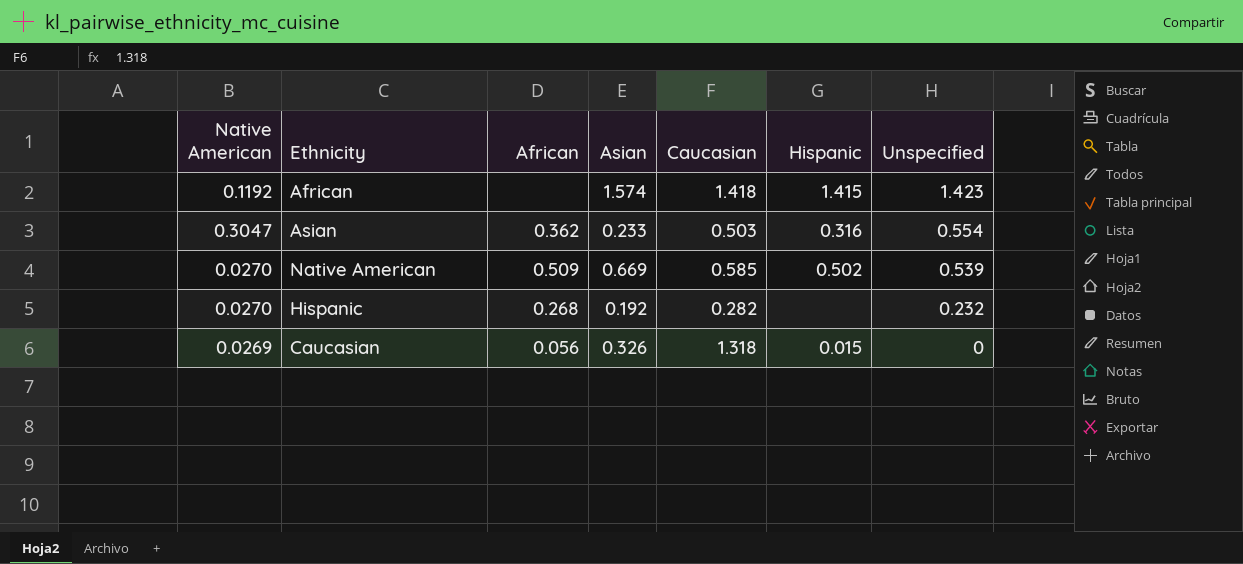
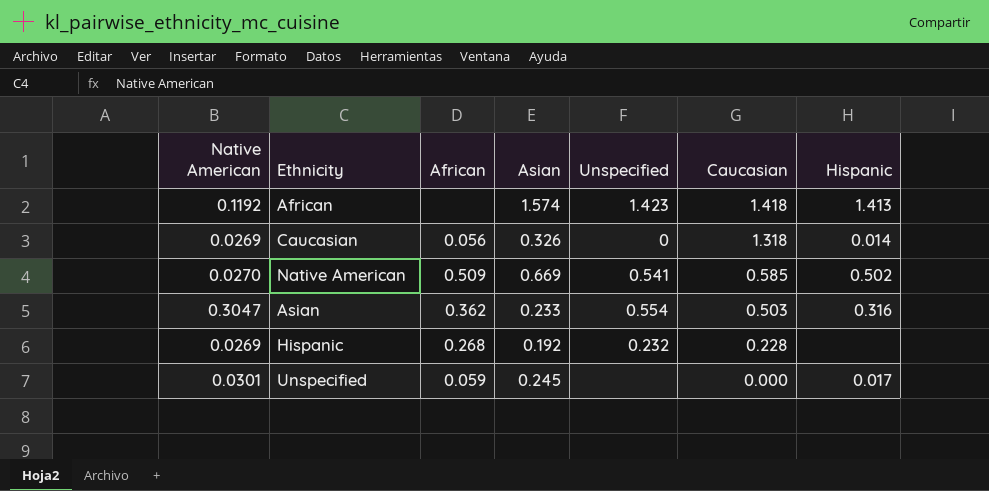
row order: Unspecified descending -> Caucasian descending
column Unspecified | position: 7 -> 5
African | Hispanic: 1.415 -> 1.413
Caucasian | Hispanic: 0.015 -> 0.014
Native American | Unspecified: 0.539 -> 0.541
Hispanic | Native American: 0.0270 -> 0.0269
Hispanic | Caucasian: 0.282 -> 0.228
row Unspecified: none -> 0.0301 | 0.059 | 0.245 | none | 0.000 | 0.017

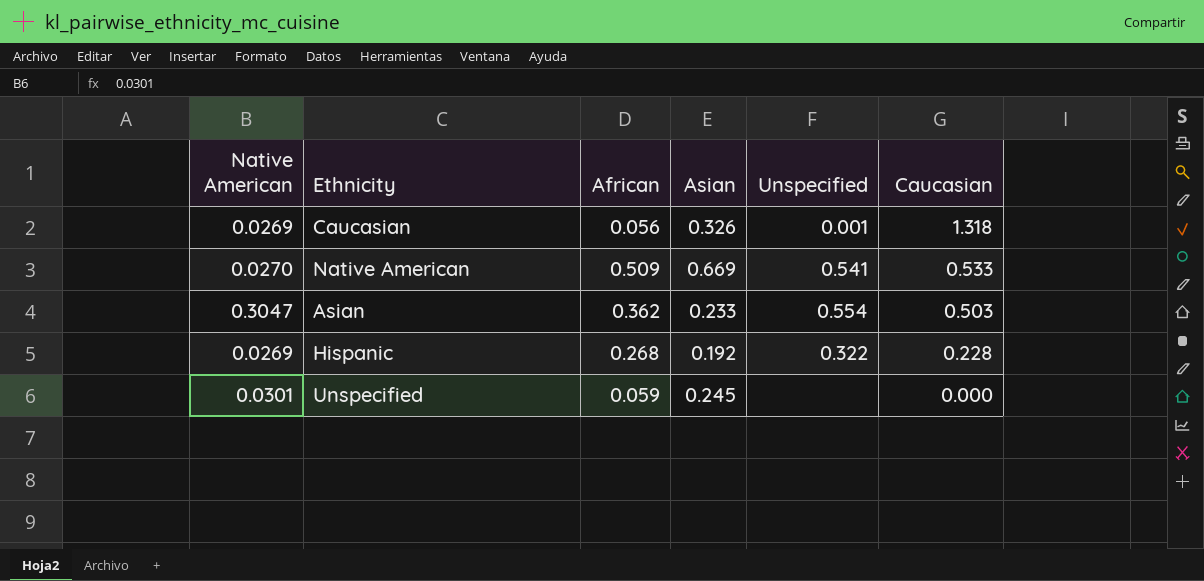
column Hispanic | position: 7 -> none
row African: 0.1192 | none | 1.574 | 1.423 | 1.418 | 1.413 -> none
Caucasian | Unspecified: 0 -> 0.001
Native American | Caucasian: 0.585 -> 0.533
Hispanic | Unspecified: 0.232 -> 0.322

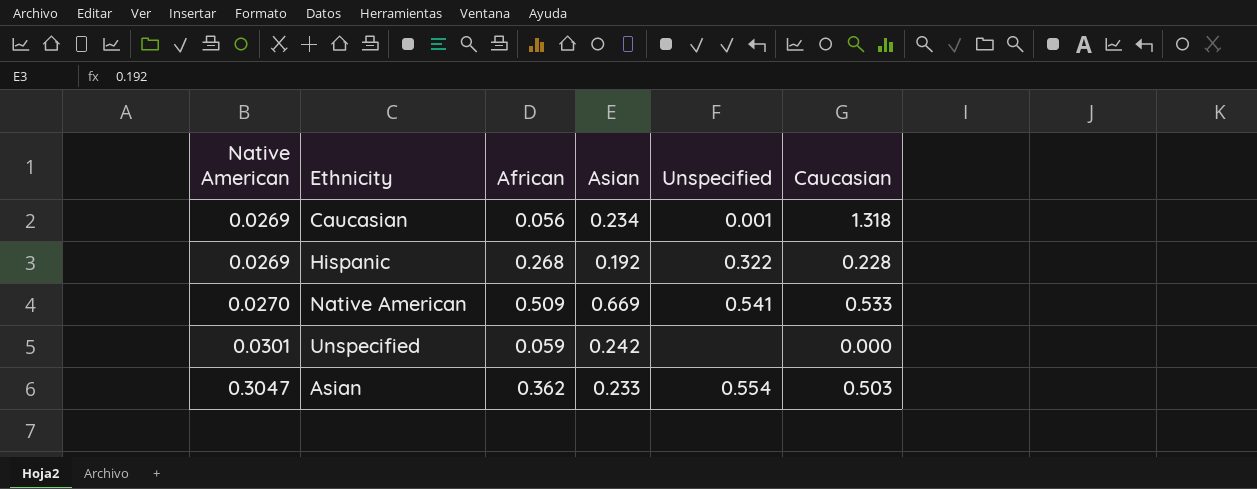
row order: Caucasian descending -> Native American ascending
Caucasian | Asian: 0.326 -> 0.234
Unspecified | Asian: 0.245 -> 0.242

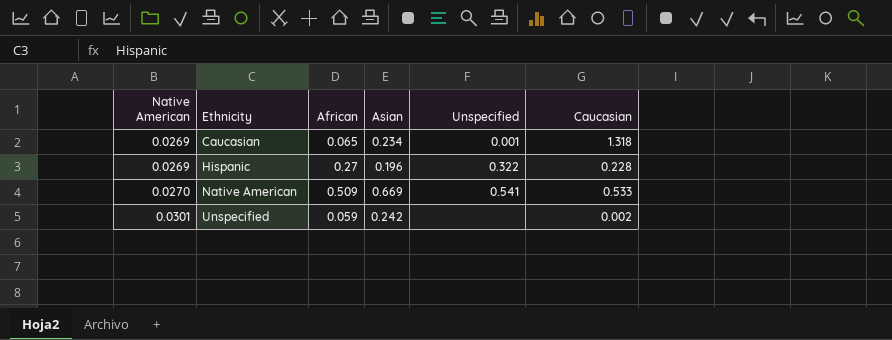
row Asian: 0.3047 | 0.362 | 0.233 | 0.554 | 0.503 -> none
Caucasian | African: 0.056 -> 0.065
Hispanic | African: 0.268 -> 0.27
Hispanic | Asian: 0.192 -> 0.196
Unspecified | Caucasian: 0.000 -> 0.002

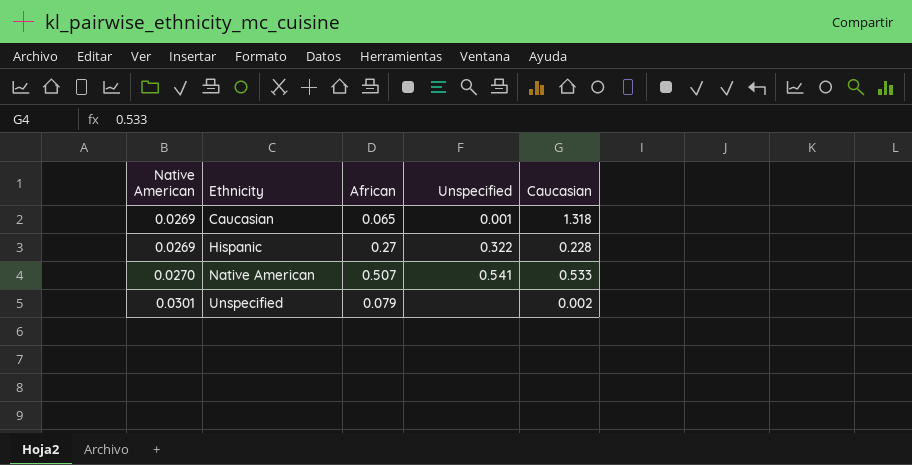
column Asian | position: 4 -> none
Native American | African: 0.509 -> 0.507
Unspecified | African: 0.059 -> 0.079

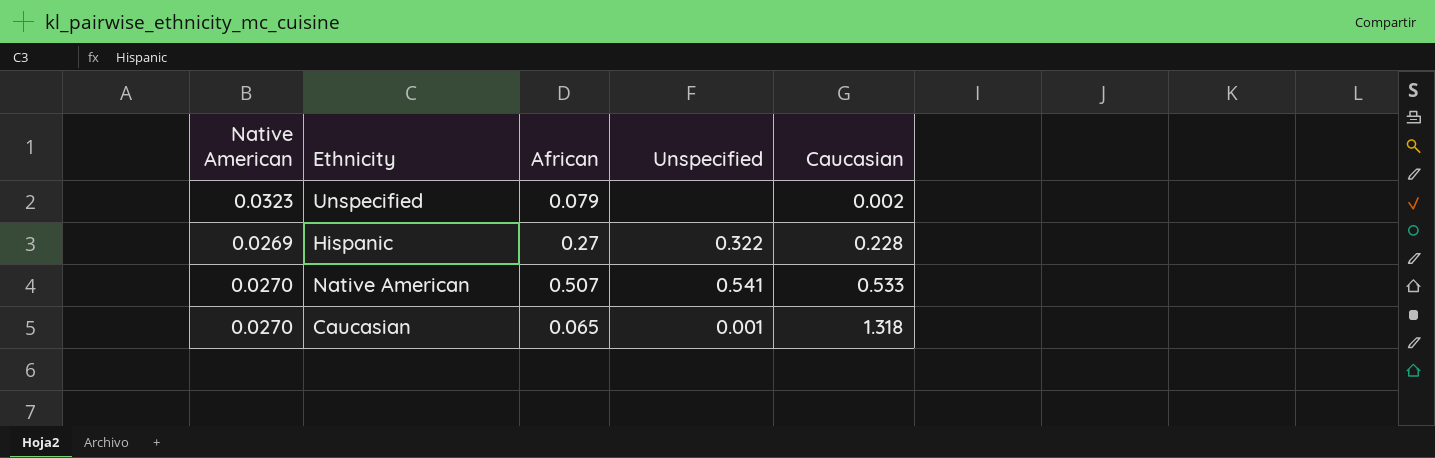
row order: Native American ascending -> Caucasian ascending
Unspecified | Native American: 0.0301 -> 0.0323
Caucasian | Native American: 0.0269 -> 0.0270

